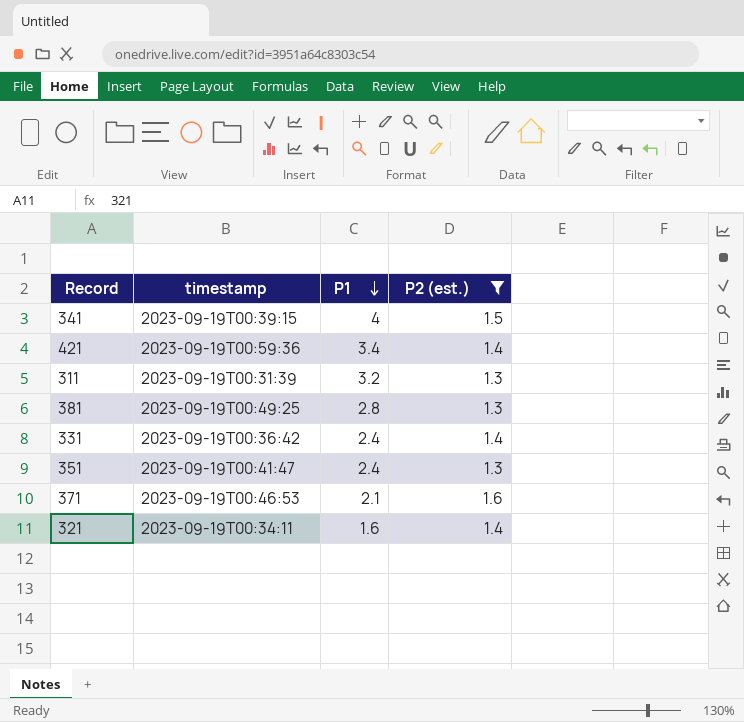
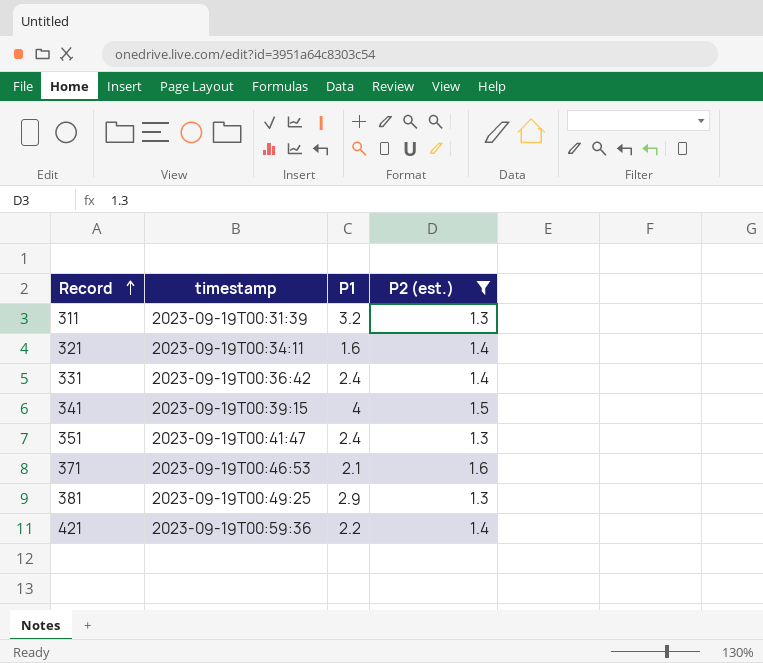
row order: P1 descending -> Record ascending
381 | P1: 2.8 -> 2.9
421 | P1: 3.4 -> 2.2

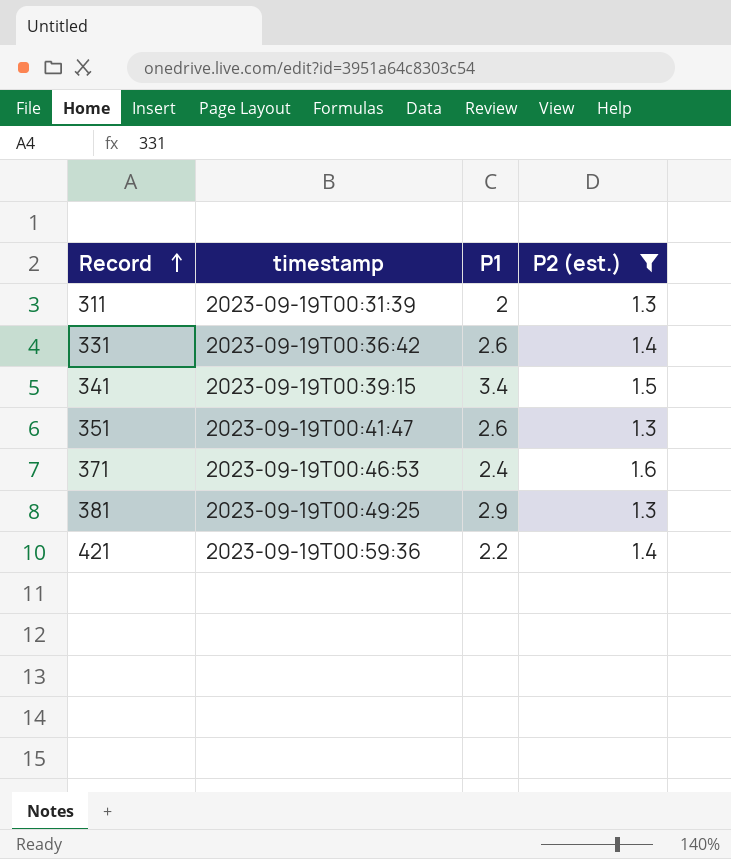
row 321: 2023-09-19T00:34:11 | 1.6 | 1.4 -> none
311 | P1: 3.2 -> 2
331 | P1: 2.4 -> 2.6
341 | P1: 4 -> 3.4
351 | P1: 2.4 -> 2.6
371 | P1: 2.1 -> 2.4

